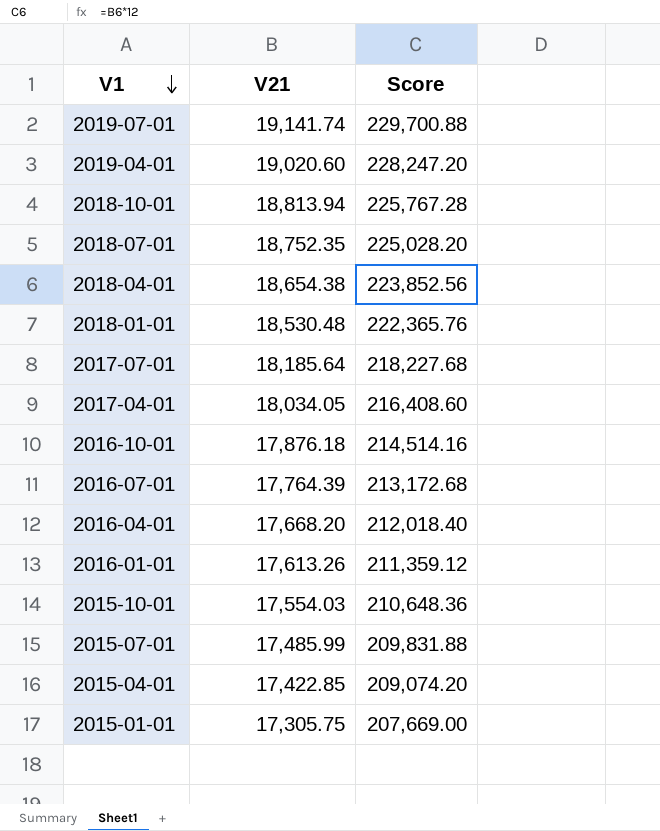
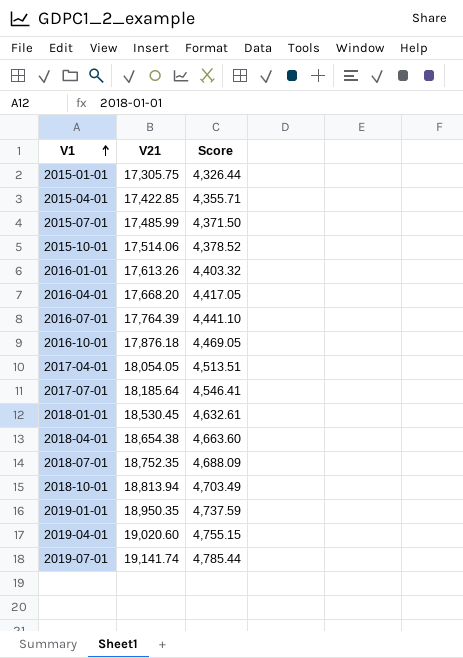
row order: V1 descending -> V1 ascending
column Score | formula: [V21] * 12 -> [V21] * 0.25
2015-10-01 | V21: 17,554.03 -> 17,514.06
2017-04-01 | V21: 18,034.05 -> 18,054.05
2018-01-01 | V21: 18,530.48 -> 18,530.45
row 2019-01-01: none -> 18,950.35 | 4,737.59

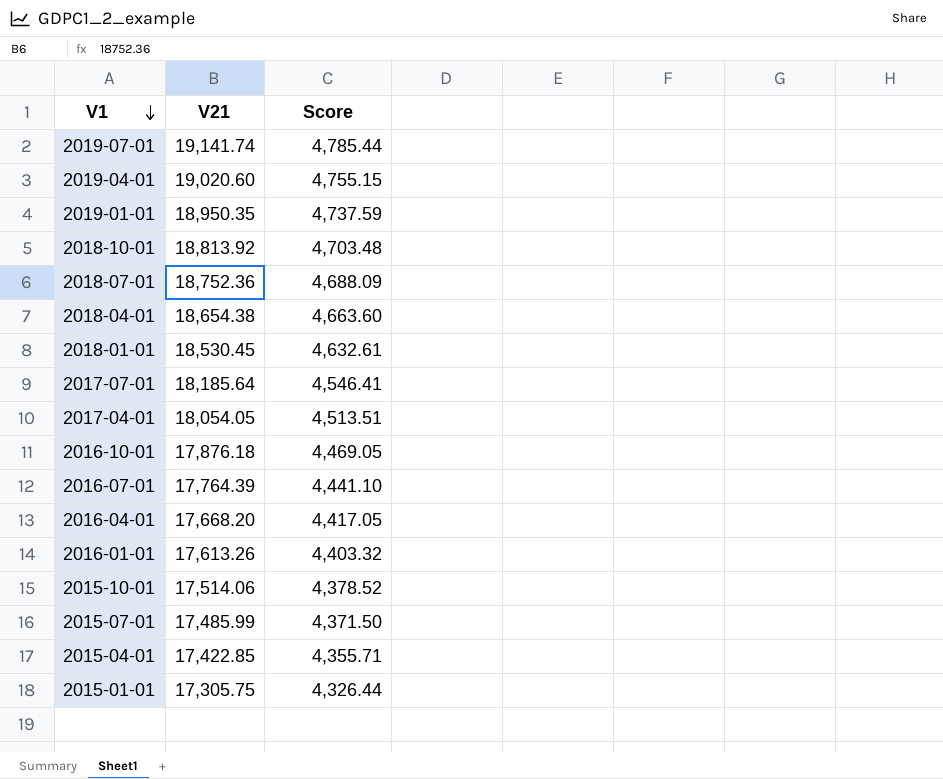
row order: V1 ascending -> V1 descending
2018-10-01 | V21: 18,813.94 -> 18,813.92
2018-10-01 | Score: 4,703.49 -> 4,703.48
2018-07-01 | V21: 18,752.35 -> 18,752.36

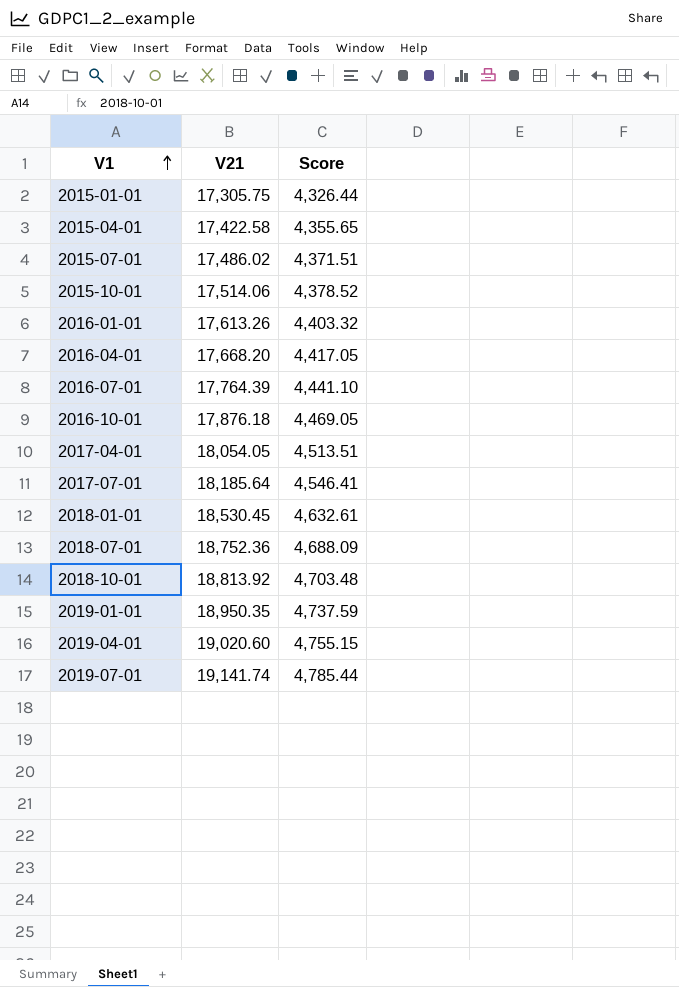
row order: V1 descending -> V1 ascending
row 2018-04-01: 18,654.38 | 4,663.60 -> none
2015-04-01 | V21: 17,422.85 -> 17,422.58
2015-04-01 | Score: 4,355.71 -> 4,355.65
2015-07-01 | V21: 17,485.99 -> 17,486.02
2015-07-01 | Score: 4,371.50 -> 4,371.51

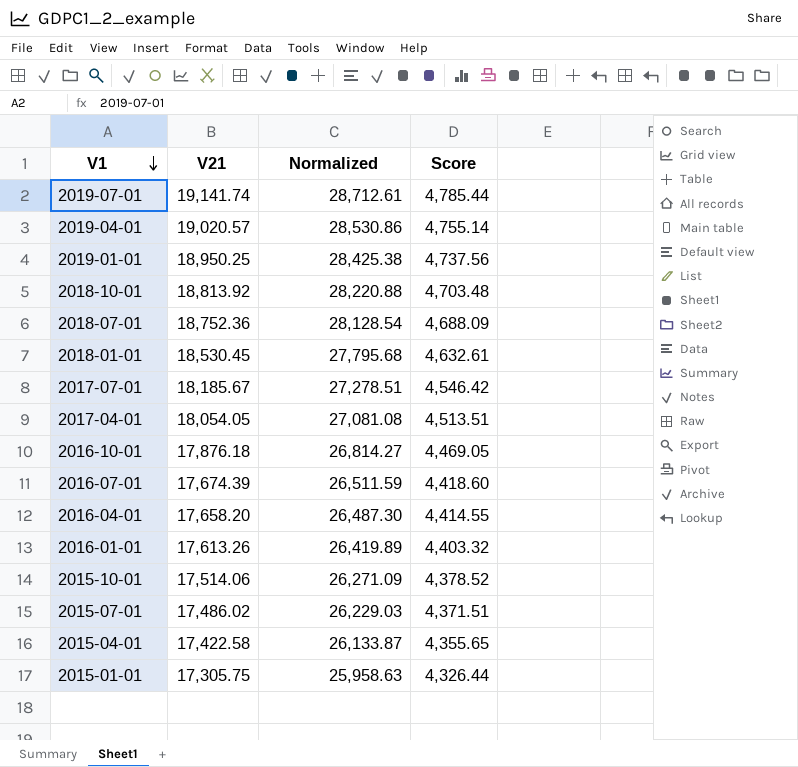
row order: V1 ascending -> V1 descending
column Normalized | formula: none -> [V21] * 1.5
2019-04-01 | V21: 19,020.60 -> 19,020.57
2019-04-01 | Score: 4,755.15 -> 4,755.14
2019-01-01 | V21: 18,950.35 -> 18,950.25
2019-01-01 | Score: 4,737.59 -> 4,737.56
2017-07-01 | V21: 18,185.64 -> 18,185.67
2017-07-01 | Score: 4,546.41 -> 4,546.42
2016-07-01 | V21: 17,764.39 -> 17,674.39
2016-07-01 | Score: 4,441.10 -> 4,418.60
2016-04-01 | V21: 17,668.20 -> 17,658.20
2016-04-01 | Score: 4,417.05 -> 4,414.55

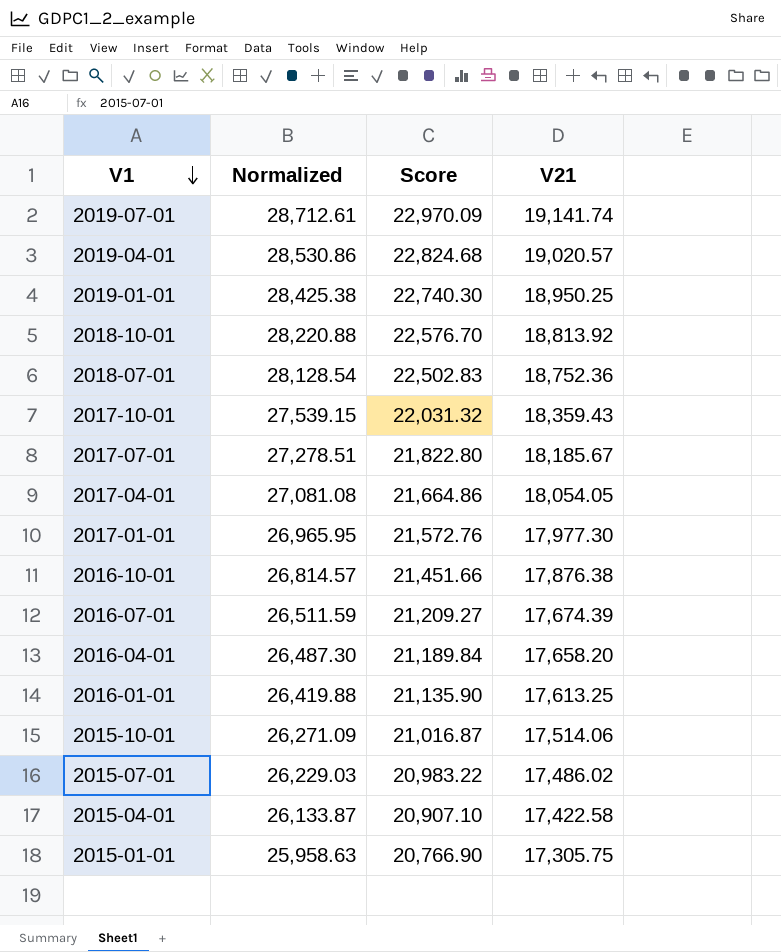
column Score | formula: [V21] * 0.25 -> [V21] * 1.2
column V21 | position: 2 -> 4
row 2018-01-01: 18,530.45 | 27,795.68 | 4,632.61 -> none
row 2017-10-01: none -> 27,539.15 | 22,031.32 | 18,359.43
row 2017-01-01: none -> 26,965.95 | 21,572.76 | 17,977.30
2016-10-01 | Normalized: 26,814.27 -> 26,814.57
2016-10-01 | V21: 17,876.18 -> 17,876.38
2016-01-01 | Normalized: 26,419.89 -> 26,419.88
2016-01-01 | V21: 17,613.26 -> 17,613.25

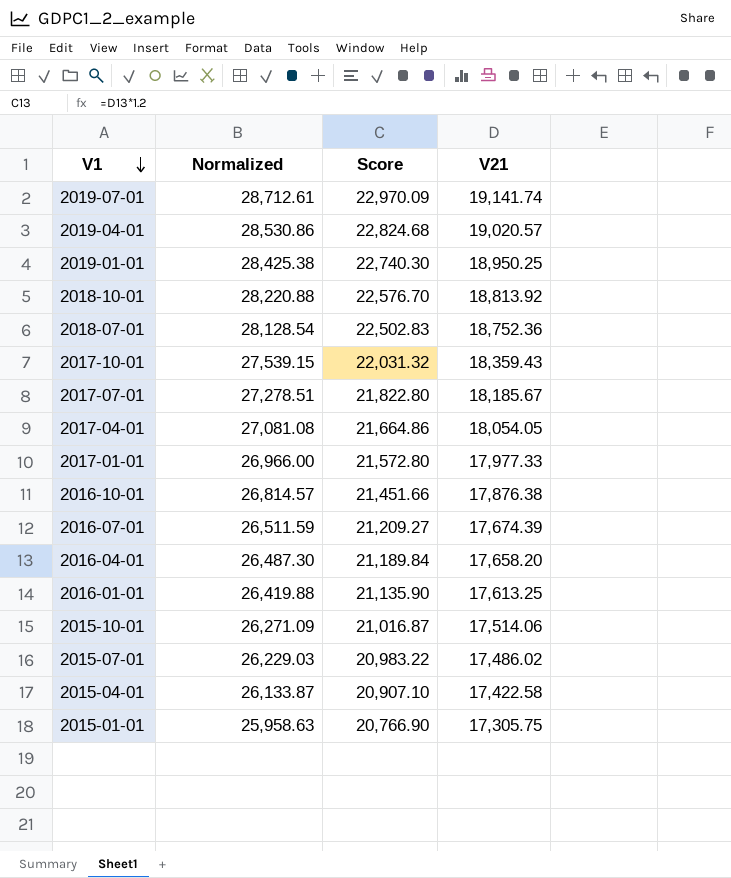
2017-01-01 | Normalized: 26,965.95 -> 26,966.00
2017-01-01 | Score: 21,572.76 -> 21,572.80
2017-01-01 | V21: 17,977.30 -> 17,977.33

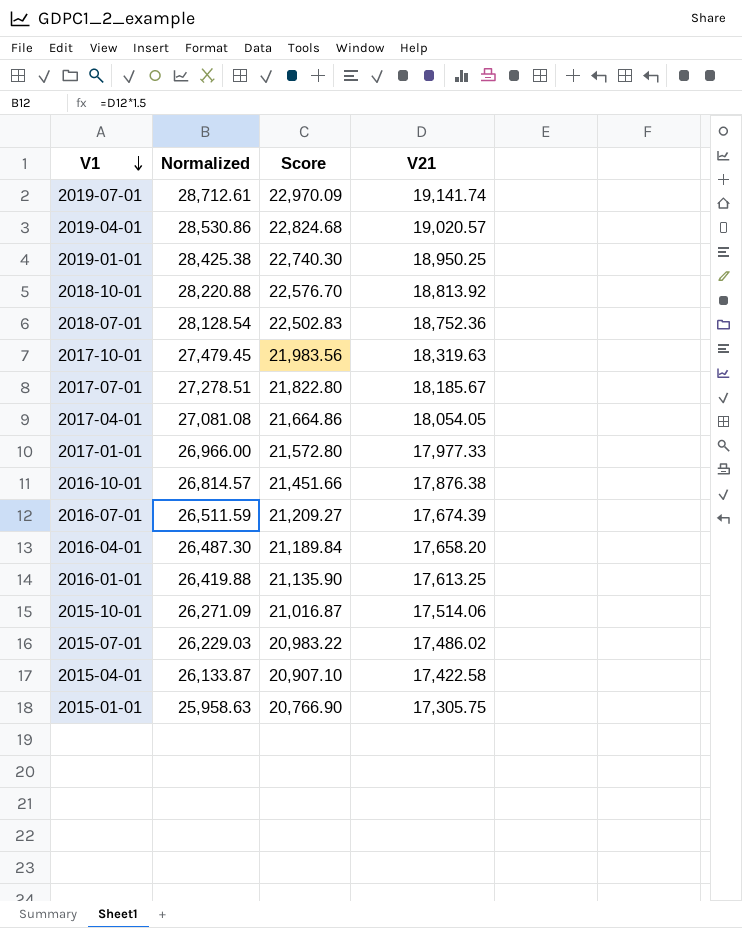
2017-10-01 | Normalized: 27,539.15 -> 27,479.45
2017-10-01 | Score: 22,031.32 -> 21,983.56
2017-10-01 | V21: 18,359.43 -> 18,319.63

